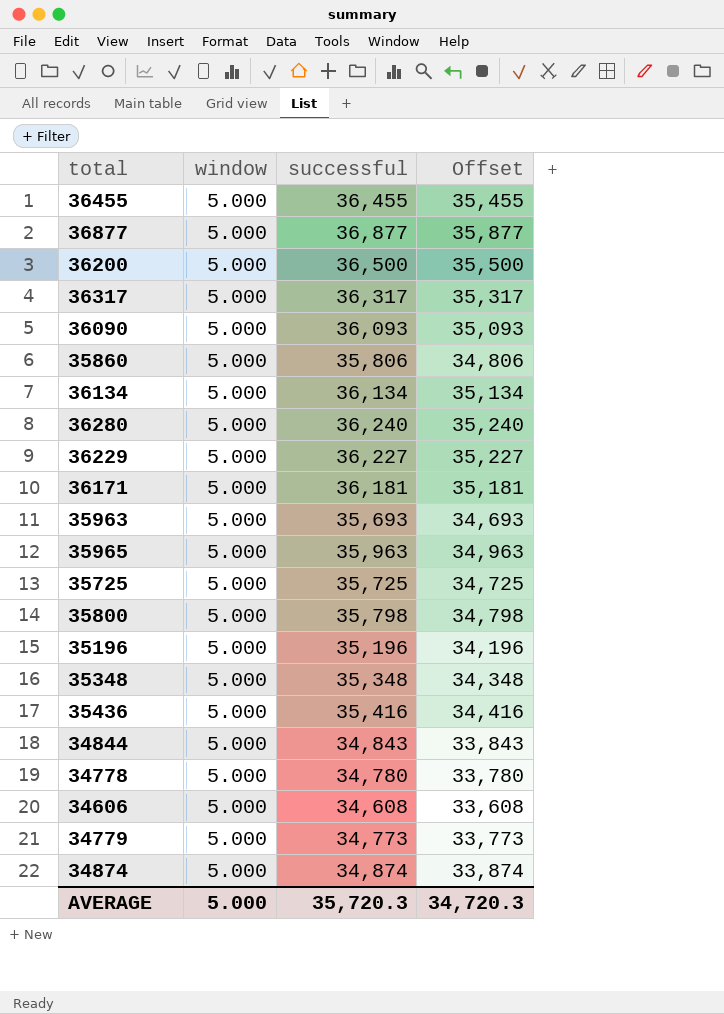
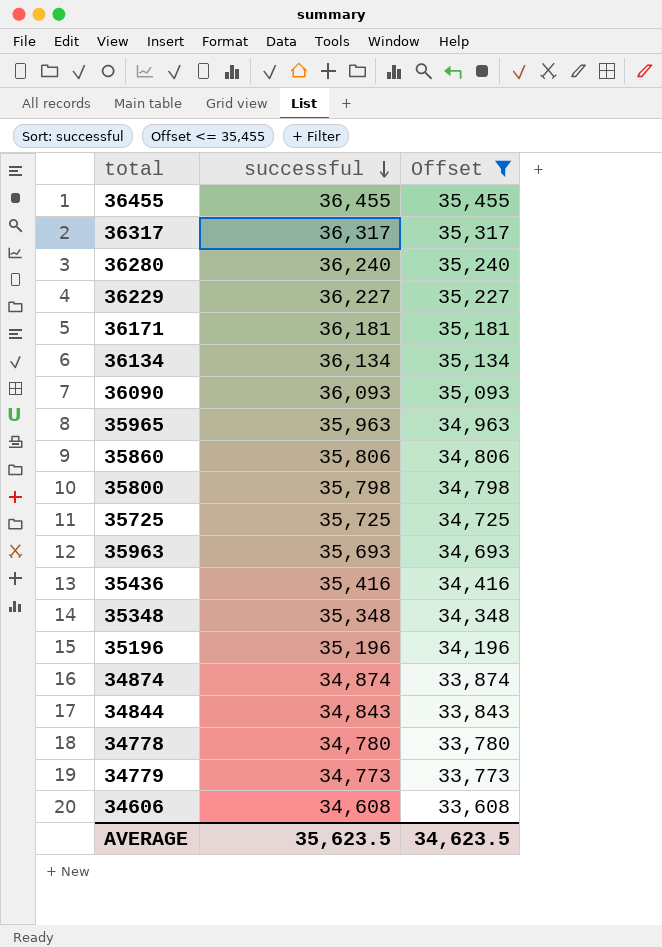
filter: none -> Offset <= 35,455
row order: none -> successful descending
column window | position: 2 -> none
AVERAGE | successful: 35,720.3 -> 35,623.5
AVERAGE | Offset: 34,720.3 -> 34,623.5

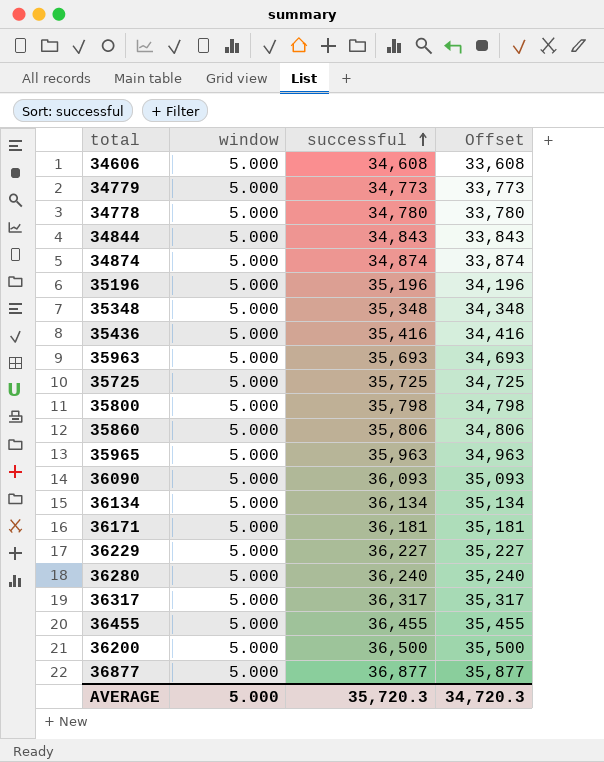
filter: Offset <= 35,455 -> none
row order: successful descending -> successful ascending
column window | position: none -> 2
AVERAGE | successful: 35,623.5 -> 35,720.3
AVERAGE | Offset: 34,623.5 -> 34,720.3

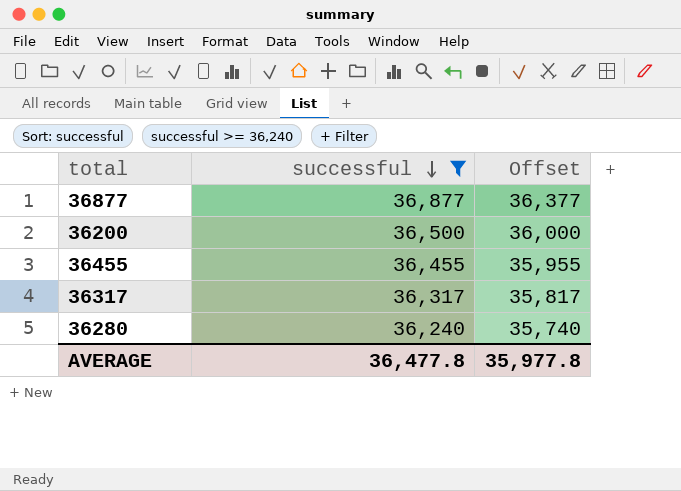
filter: none -> successful >= 36,240
row order: successful ascending -> successful descending
column window | position: 2 -> none
column Offset | formula: [successful] - 1000 -> [successful] - 500
AVERAGE | successful: 35,720.3 -> 36,477.8
AVERAGE | Offset: 34,720.3 -> 35,977.8

